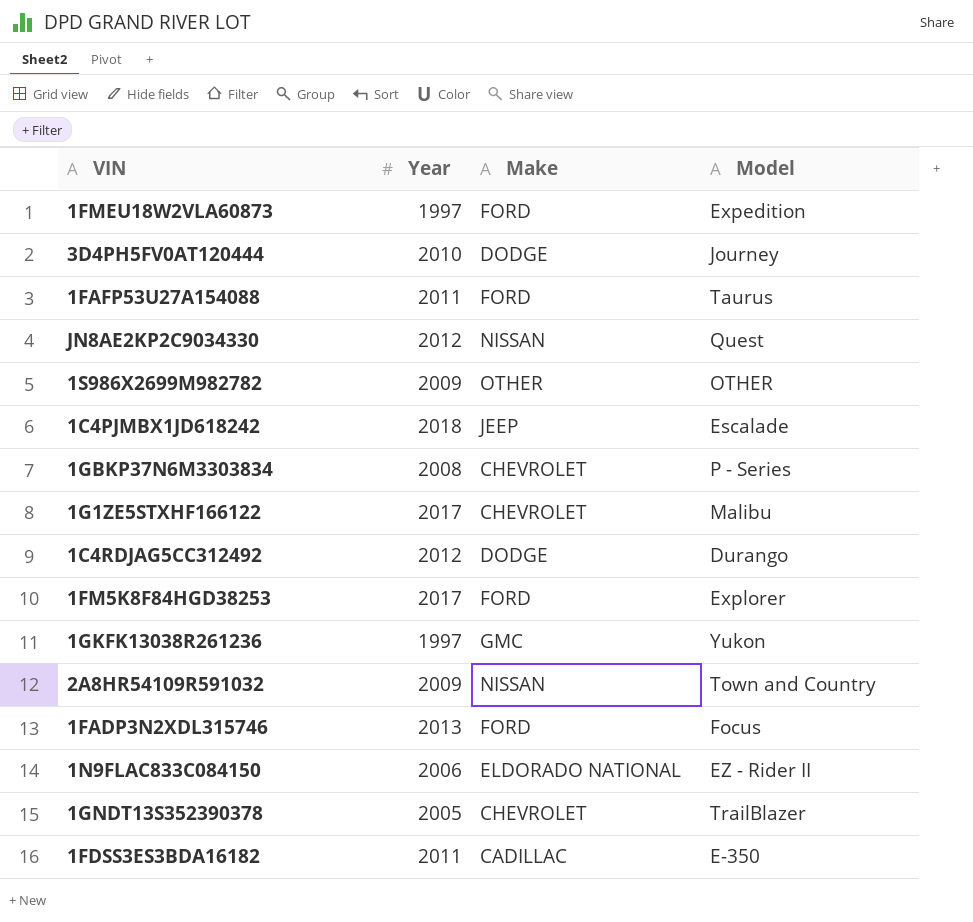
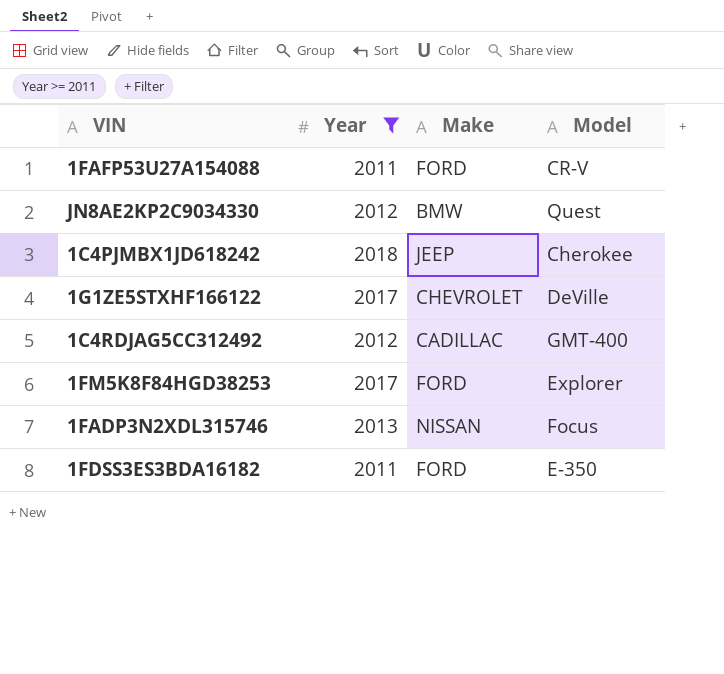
filter: none -> Year >= 2011
1FAFP53U27A154088 | Model: Taurus -> CR-V
JN8AE2KP2C9034330 | Make: NISSAN -> BMW
1C4PJMBX1JD618242 | Model: Escalade -> Cherokee
1G1ZE5STXHF166122 | Model: Malibu -> DeVille
1C4RDJAG5CC312492 | Make: DODGE -> CADILLAC
1C4RDJAG5CC312492 | Model: Durango -> GMT-400
1FADP3N2XDL315746 | Make: FORD -> NISSAN
1FDSS3ES3BDA16182 | Make: CADILLAC -> FORD

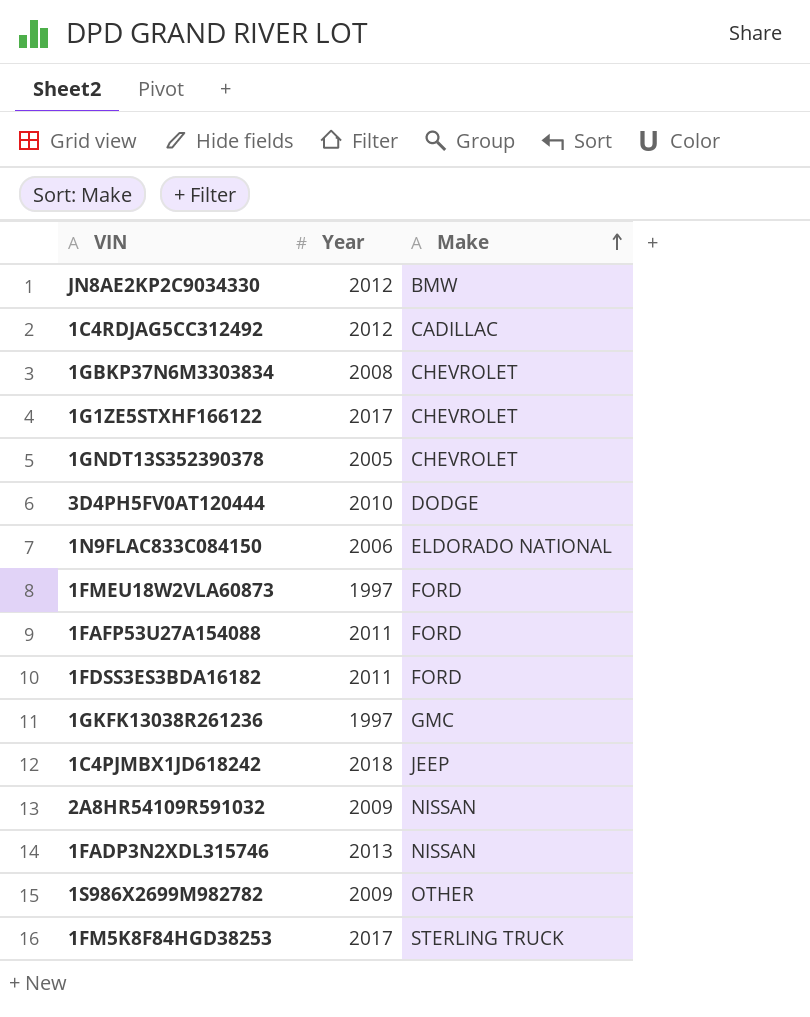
filter: Year >= 2011 -> none
row order: none -> Make ascending
column Model | position: 4 -> none
1FM5K8F84HGD38253 | Make: FORD -> STERLING TRUCK

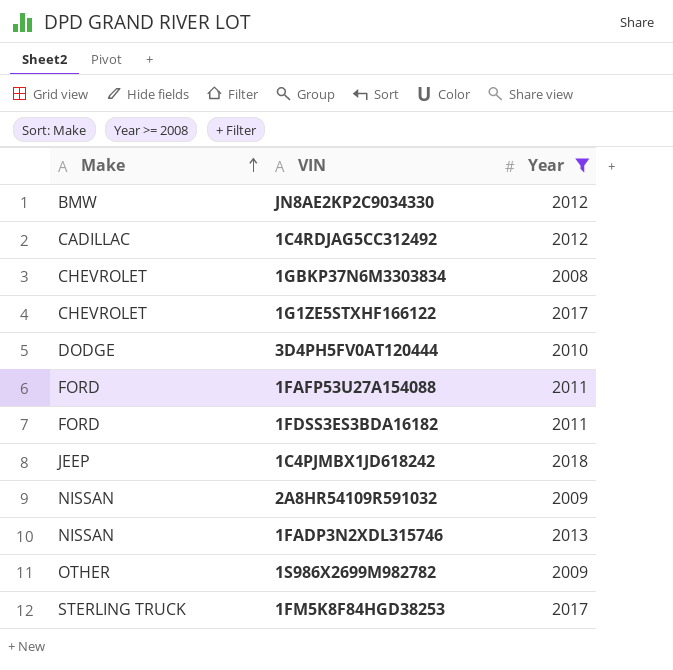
filter: none -> Year >= 2008
column Make | position: 3 -> 1

